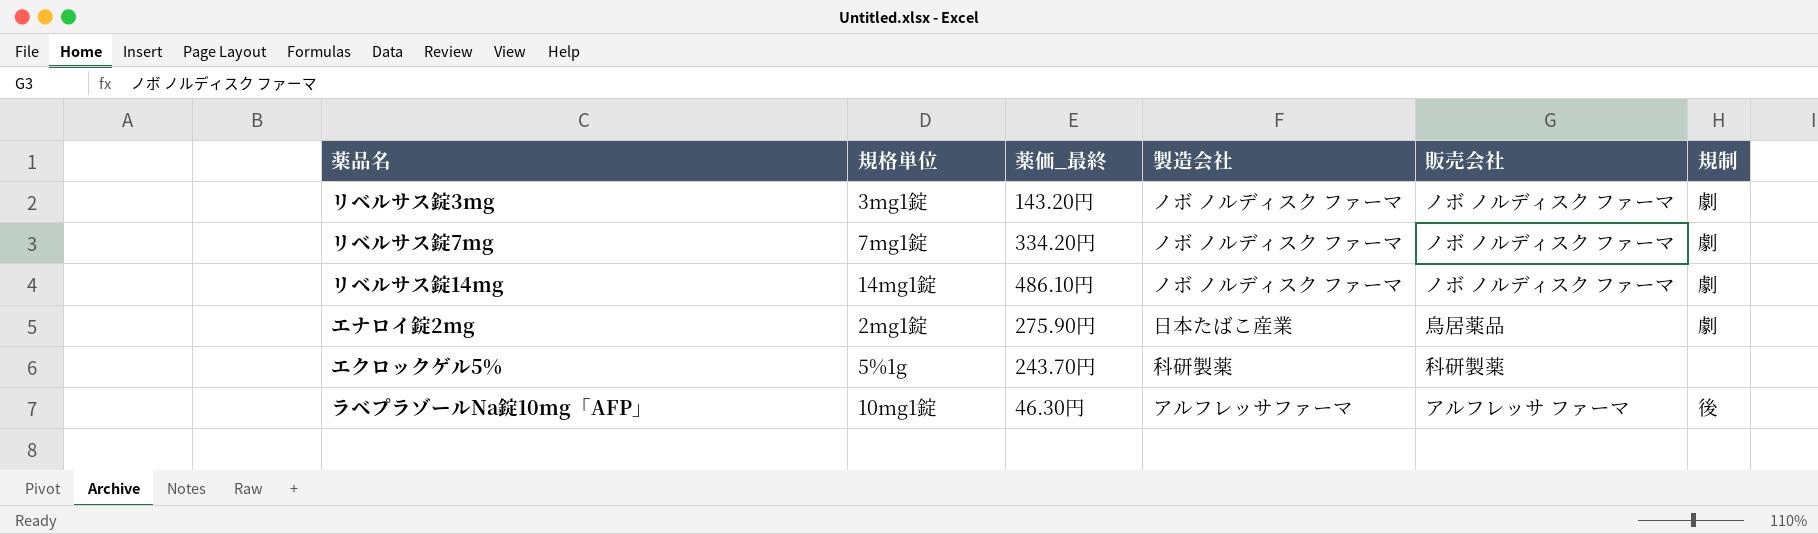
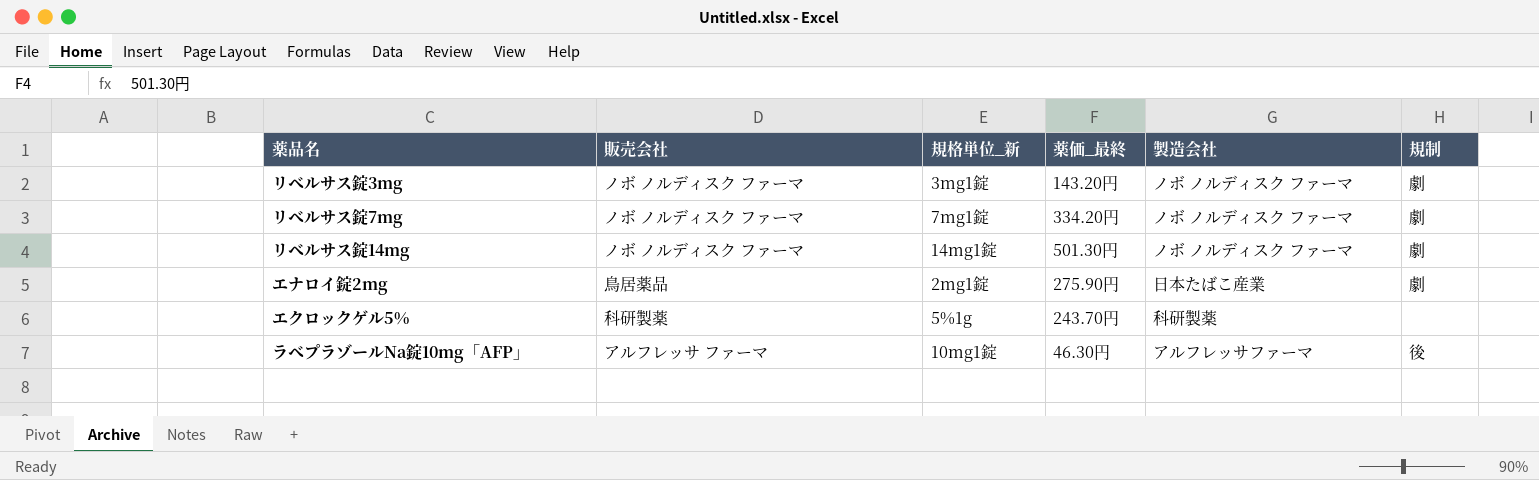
column 販売会社 | position: 5 -> 2
column name: 規格単位 -> 規格単位_新
リベルサス錠14mg | 薬価_最終: 486.10円 -> 501.30円

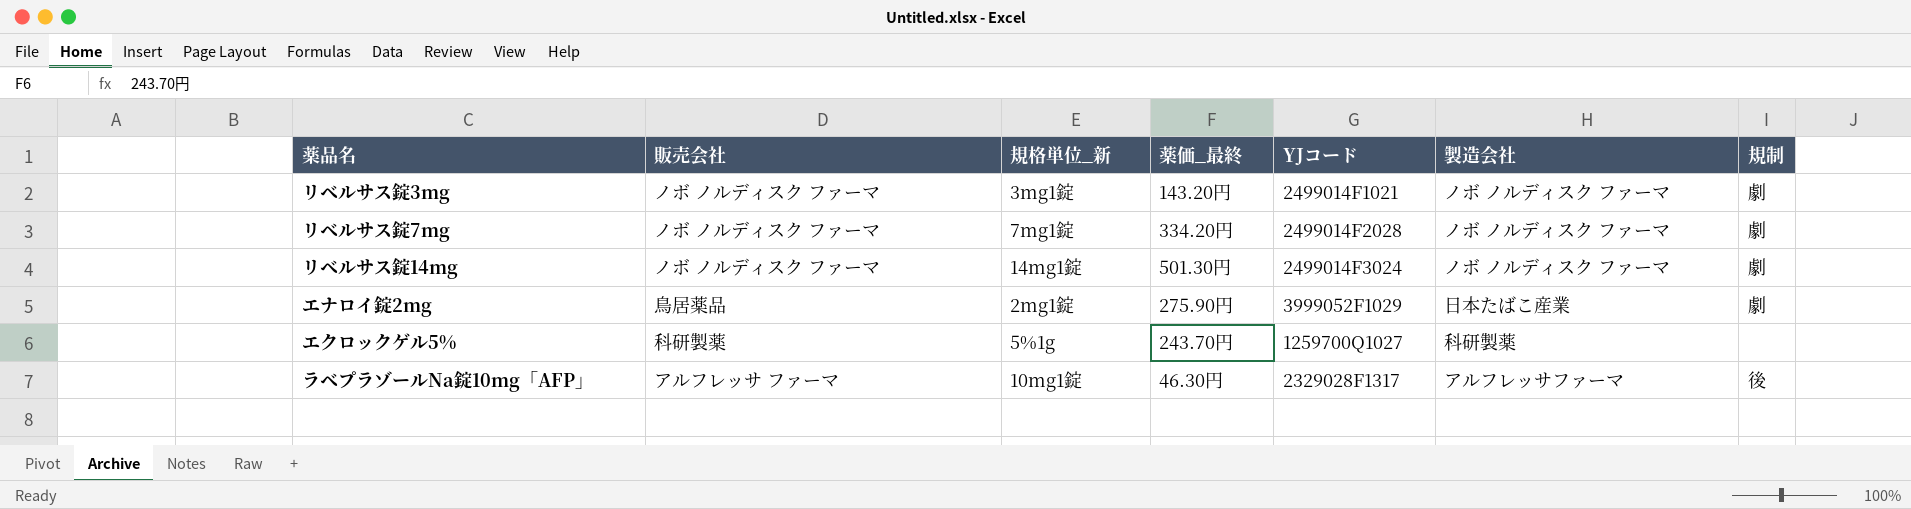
column YJコード | position: none -> 5

